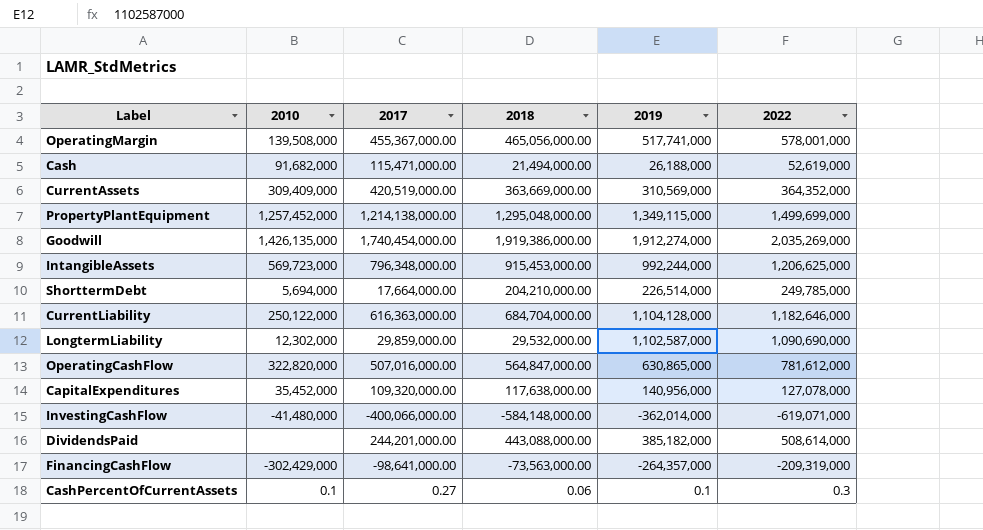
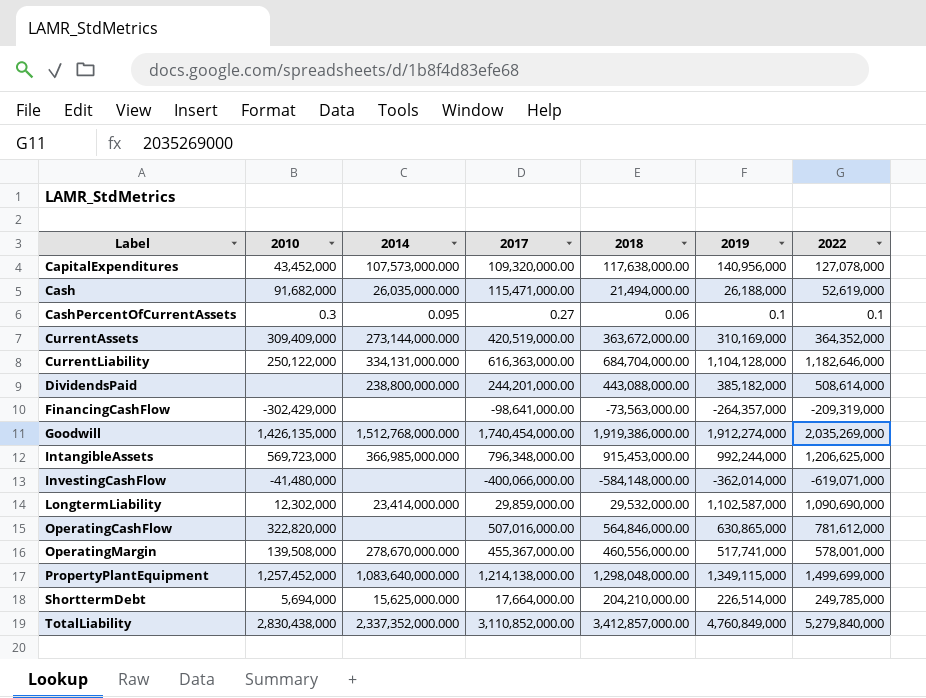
row order: none -> Label ascending
column 2014 | position: none -> 3
CapitalExpenditures | 2010: 35,452,000 -> 43,452,000
CashPercentOfCurrentAssets | 2010: 0.1 -> 0.3
CashPercentOfCurrentAssets | 2022: 0.3 -> 0.1
CurrentAssets | 2018: 363,669,000.00 -> 363,672,000.00
CurrentAssets | 2019: 310,569,000 -> 310,169,000
OperatingCashFlow | 2018: 564,847,000.00 -> 564,846,000.00
OperatingMargin | 2018: 465,056,000.00 -> 460,556,000.00
PropertyPlantEquipment | 2018: 1,295,048,000.00 -> 1,298,048,000.00
row TotalLiability: none -> 2,830,438,000 | 2,337,352,000.000 | 3,110,852,000.00 | 3,412,857,000.00 | 4,760,849,000 | 5,279,840,000

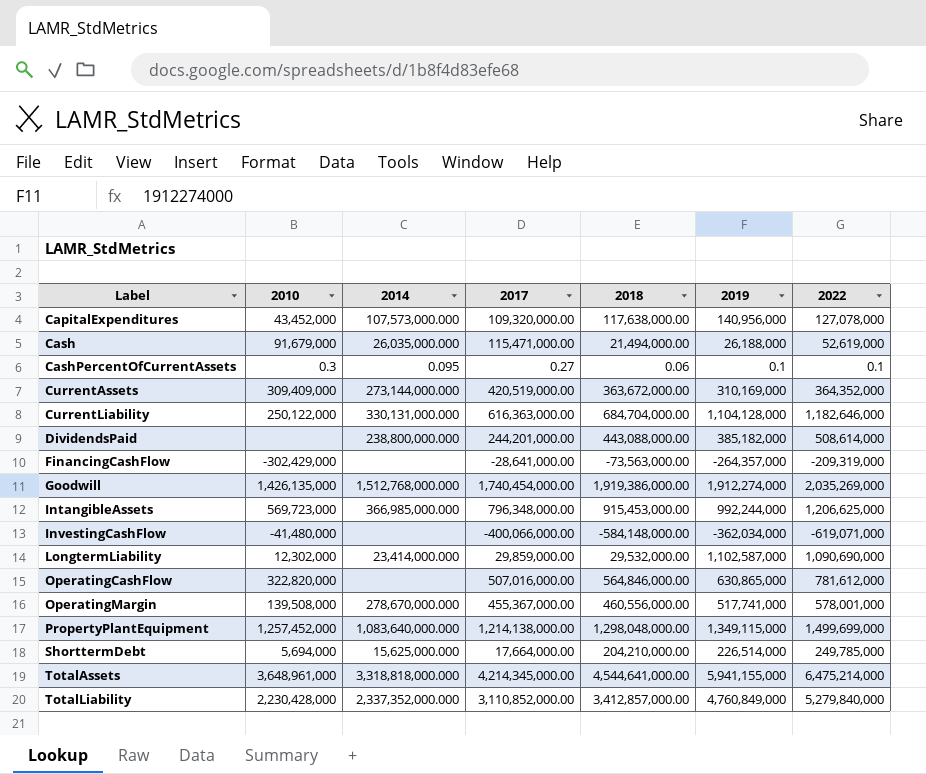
Cash | 2010: 91,682,000 -> 91,679,000
CurrentLiability | 2014: 334,131,000.000 -> 330,131,000.000
FinancingCashFlow | 2017: -98,641,000.00 -> -28,641,000.00
InvestingCashFlow | 2019: -362,014,000 -> -362,034,000
row TotalAssets: none -> 3,648,961,000 | 3,318,818,000.000 | 4,214,345,000.00 | 4,544,641,000.00 | 5,941,155,000 | 6,475,214,000
TotalLiability | 2010: 2,830,438,000 -> 2,230,428,000

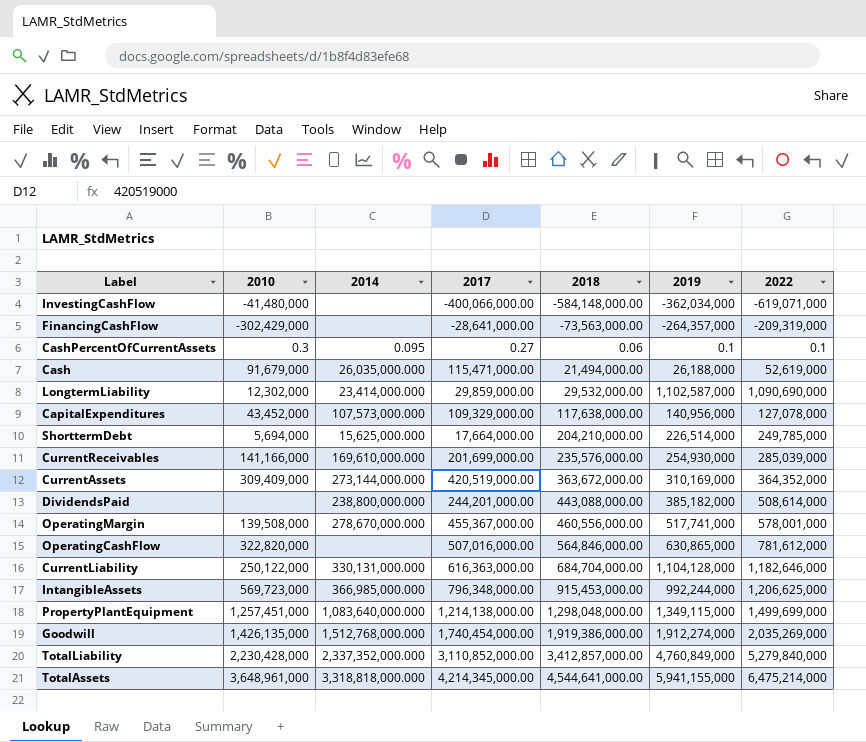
row order: Label ascending -> 2018 ascending
CapitalExpenditures | 2017: 109,320,000.00 -> 109,329,000.00
row CurrentReceivables: none -> 141,166,000 | 169,610,000.000 | 201,699,000.00 | 235,576,000.00 | 254,930,000 | 285,039,000
PropertyPlantEquipment | 2010: 1,257,452,000 -> 1,257,451,000

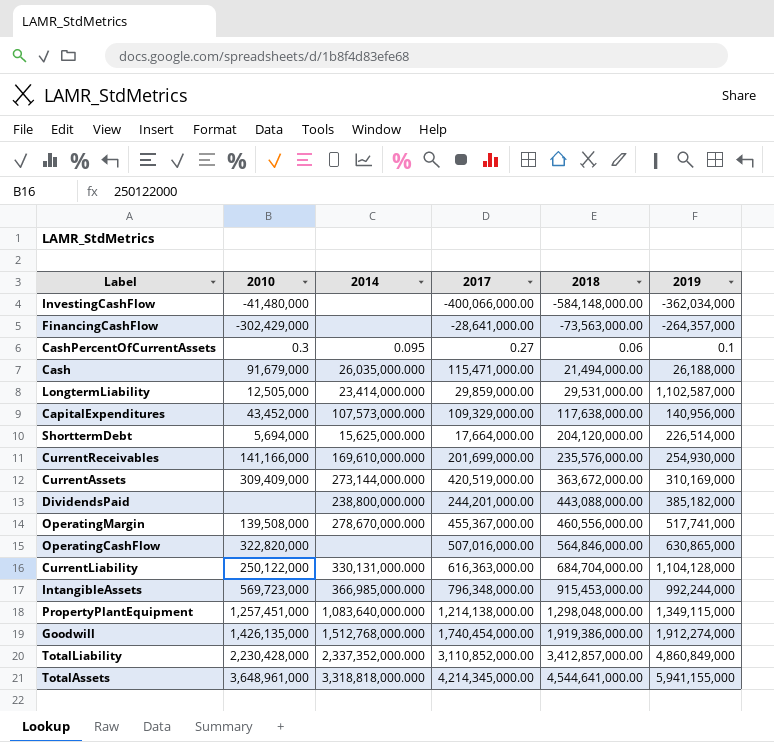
column 2022 | position: 7 -> none
LongtermLiability | 2010: 12,302,000 -> 12,505,000
LongtermLiability | 2018: 29,532,000.00 -> 29,531,000.00
ShorttermDebt | 2018: 204,210,000.00 -> 204,120,000.00
TotalLiability | 2019: 4,760,849,000 -> 4,860,849,000

